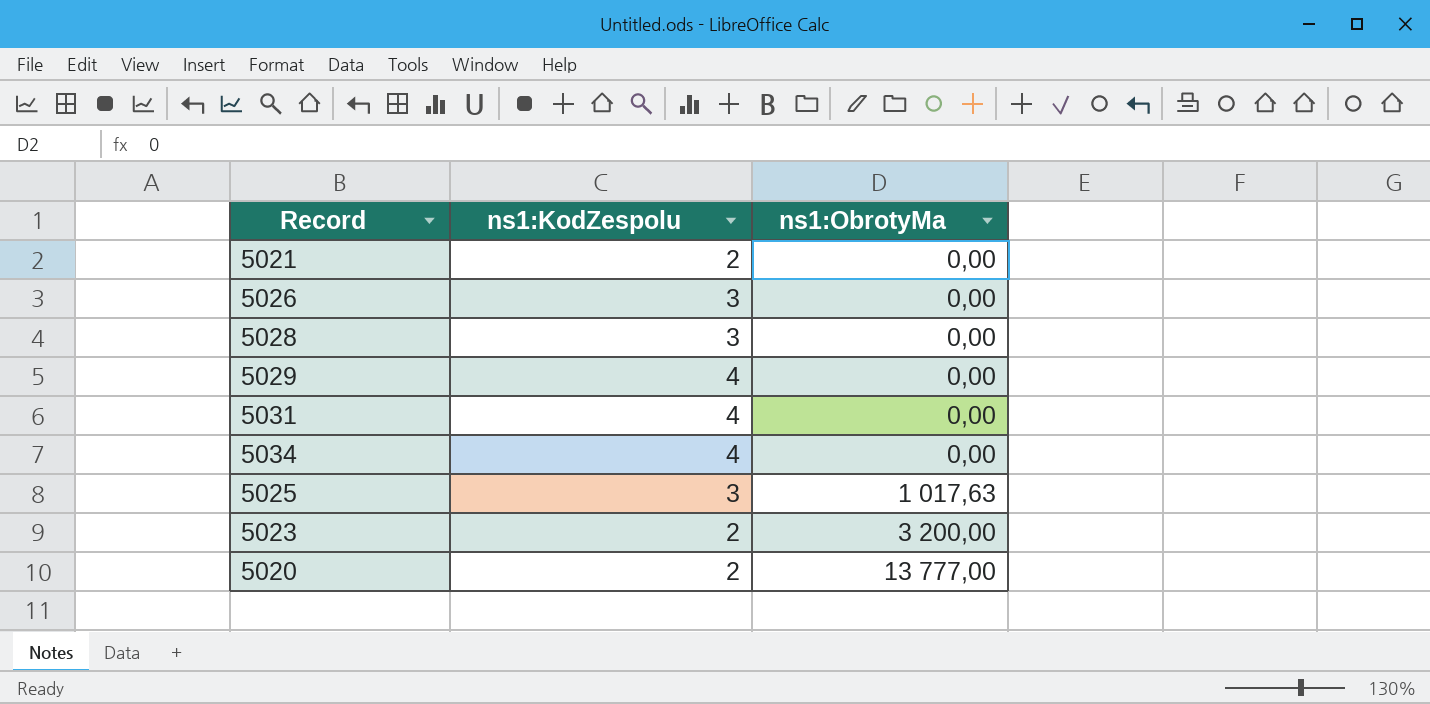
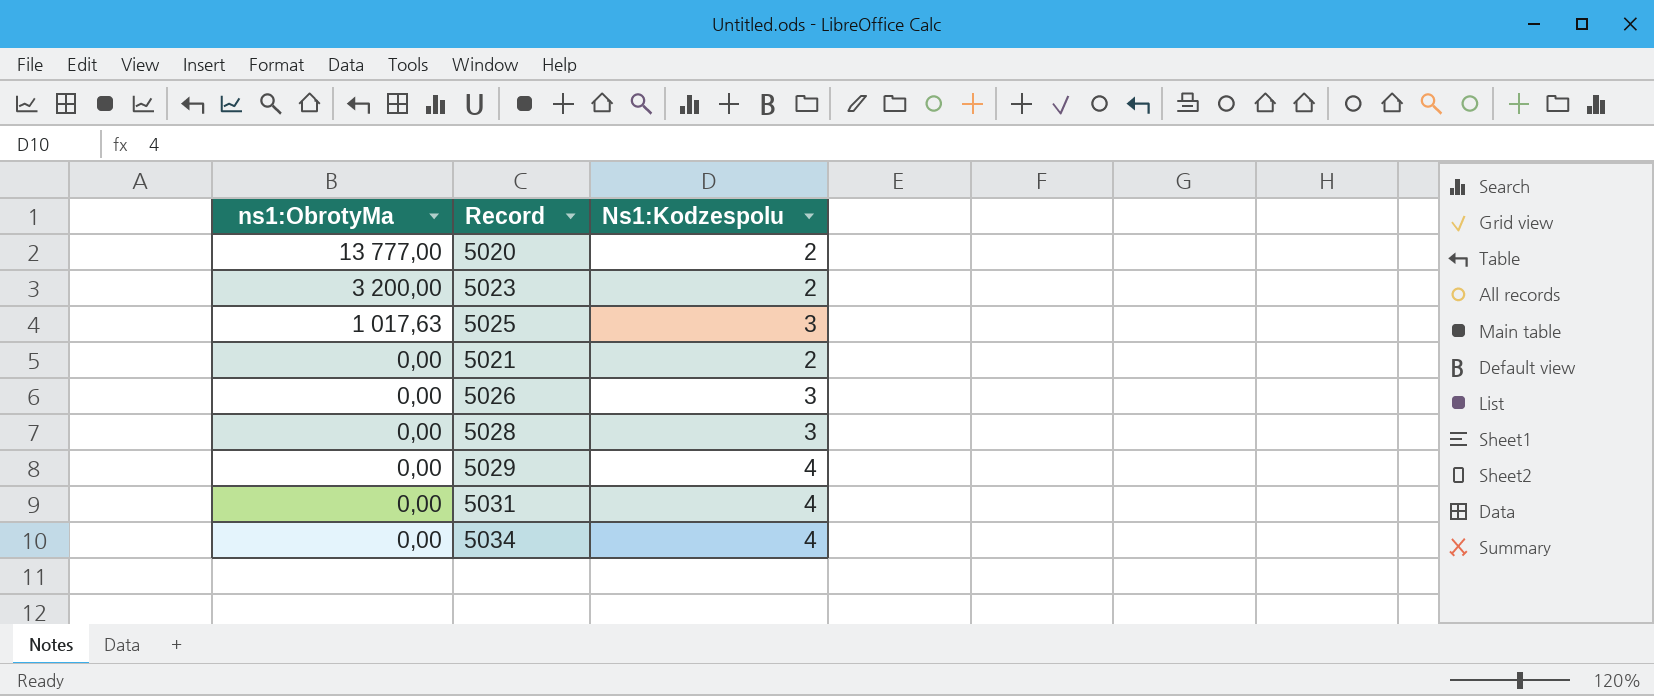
row order: ns1:ObrotyMa ascending -> ns1:ObrotyMa descending
column ns1:ObrotyMa | position: 3 -> 1
column name: ns1:KodZespolu -> Ns1:Kodzespolu

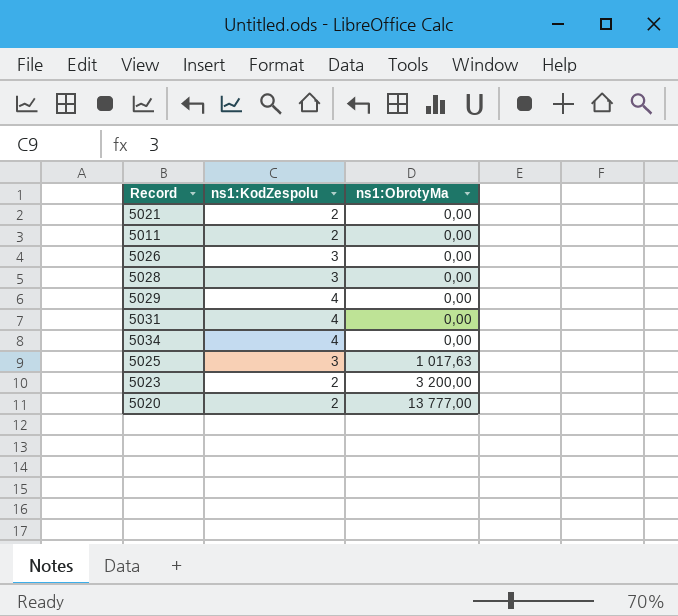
row order: ns1:ObrotyMa descending -> ns1:ObrotyMa ascending
column name: Ns1:Kodzespolu -> ns1:KodZespolu
column ns1:ObrotyMa | position: 1 -> 3
row 5011: none -> 2 | 0,00

